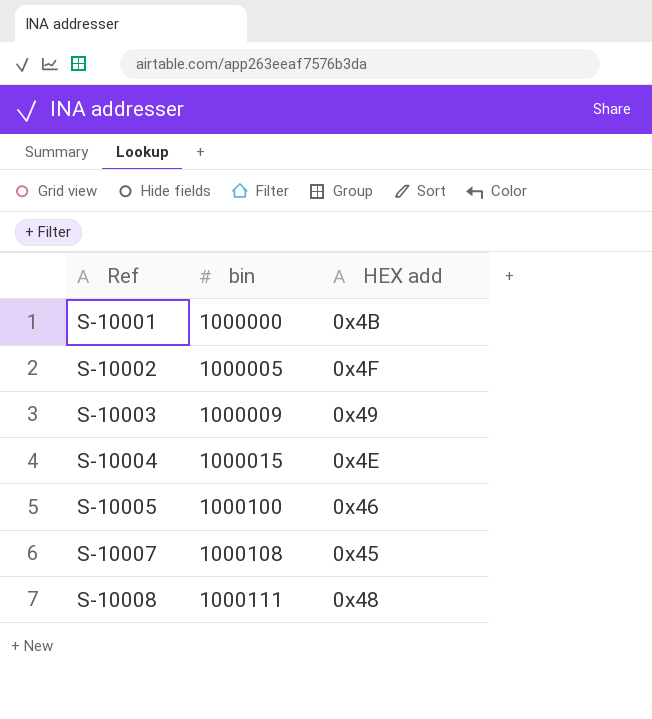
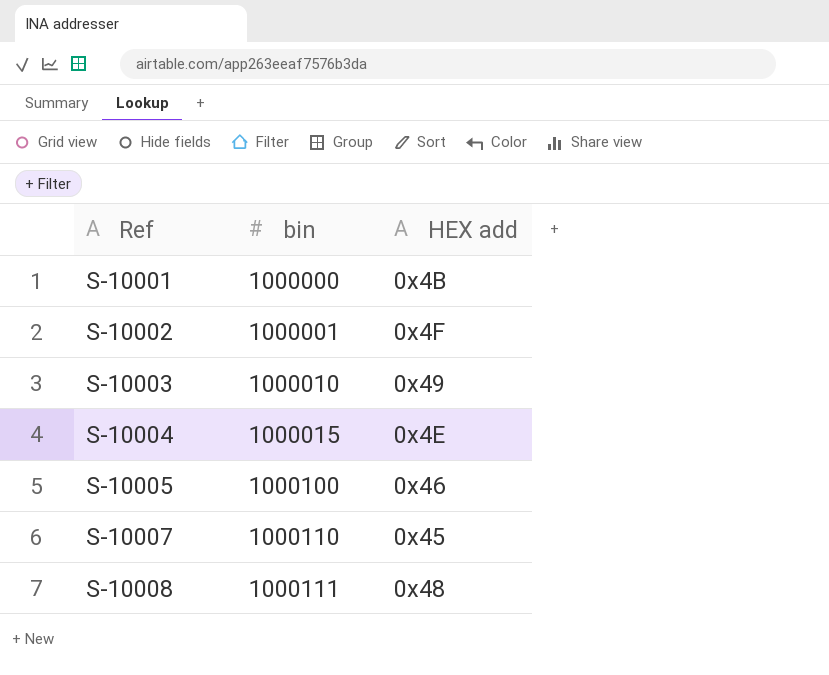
S-10002 | bin: 1000005 -> 1000001
S-10003 | bin: 1000009 -> 1000010
S-10007 | bin: 1000108 -> 1000110

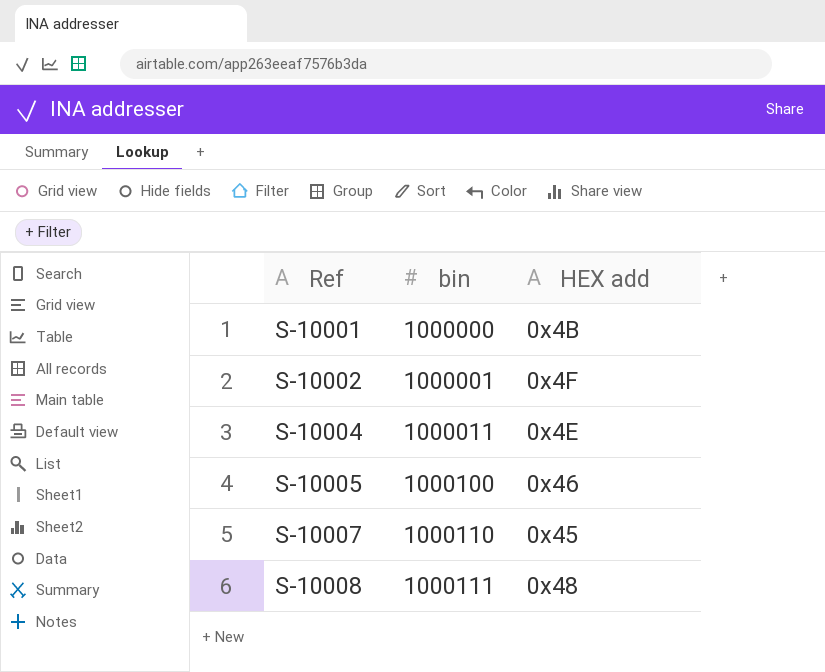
row S-10003: 1000010 | 0x49 -> none
S-10004 | bin: 1000015 -> 1000011

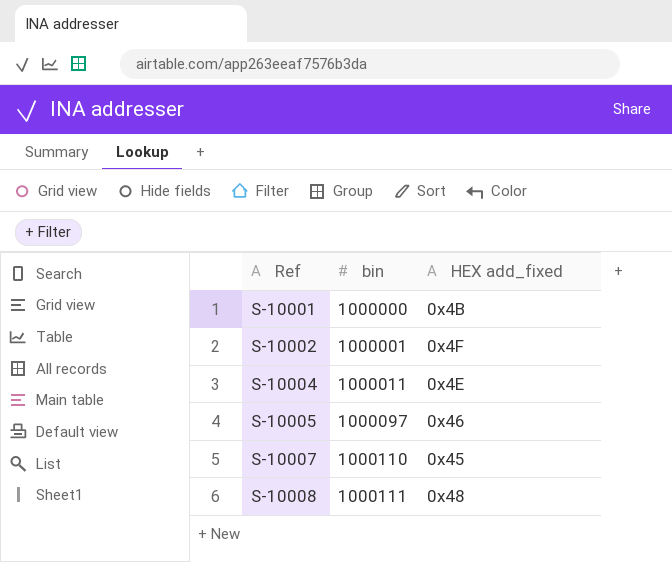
column name: HEX add -> HEX add_fixed
S-10005 | bin: 1000100 -> 1000097

